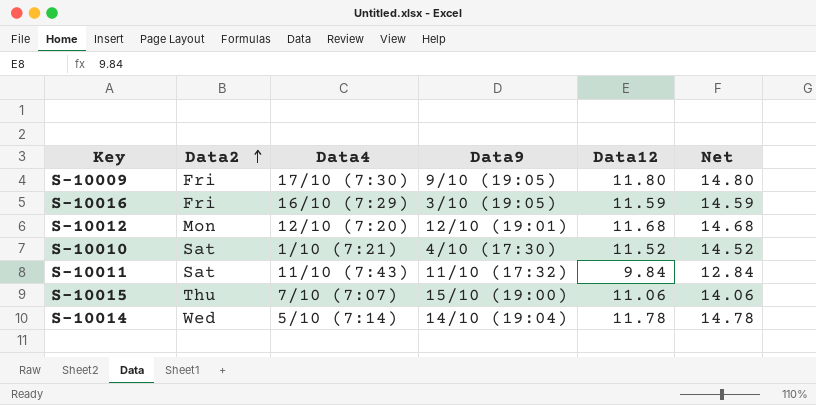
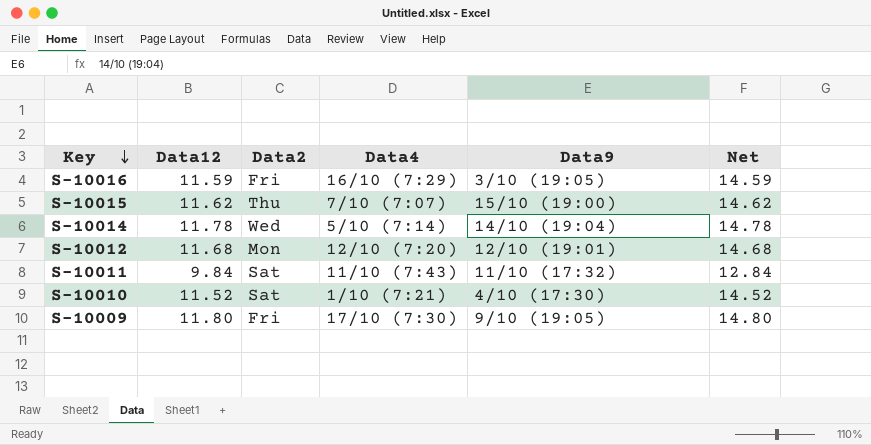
row order: Data2 ascending -> Key descending
column Data12 | position: 5 -> 2
S-10015 | Data12: 11.06 -> 11.62
S-10015 | Net: 14.06 -> 14.62

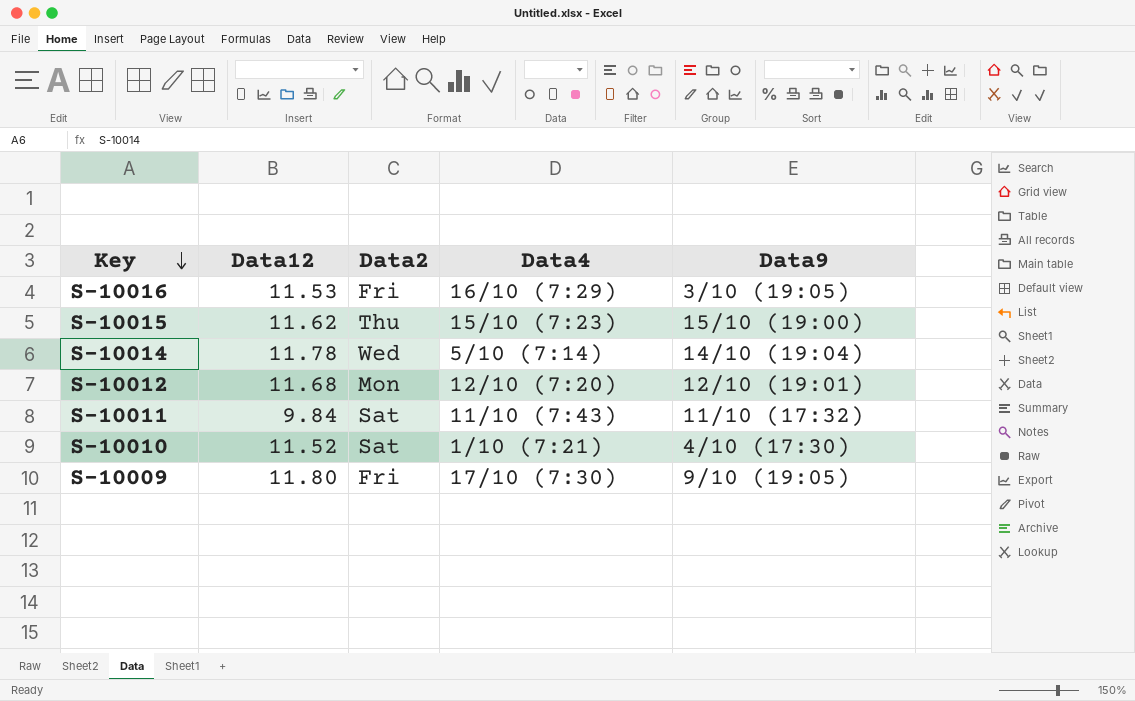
column Net | formula: [Data12] + 3 -> none
S-10016 | Data12: 11.59 -> 11.53
S-10015 | Data4: 7/10 (7:07) -> 15/10 (7:23)

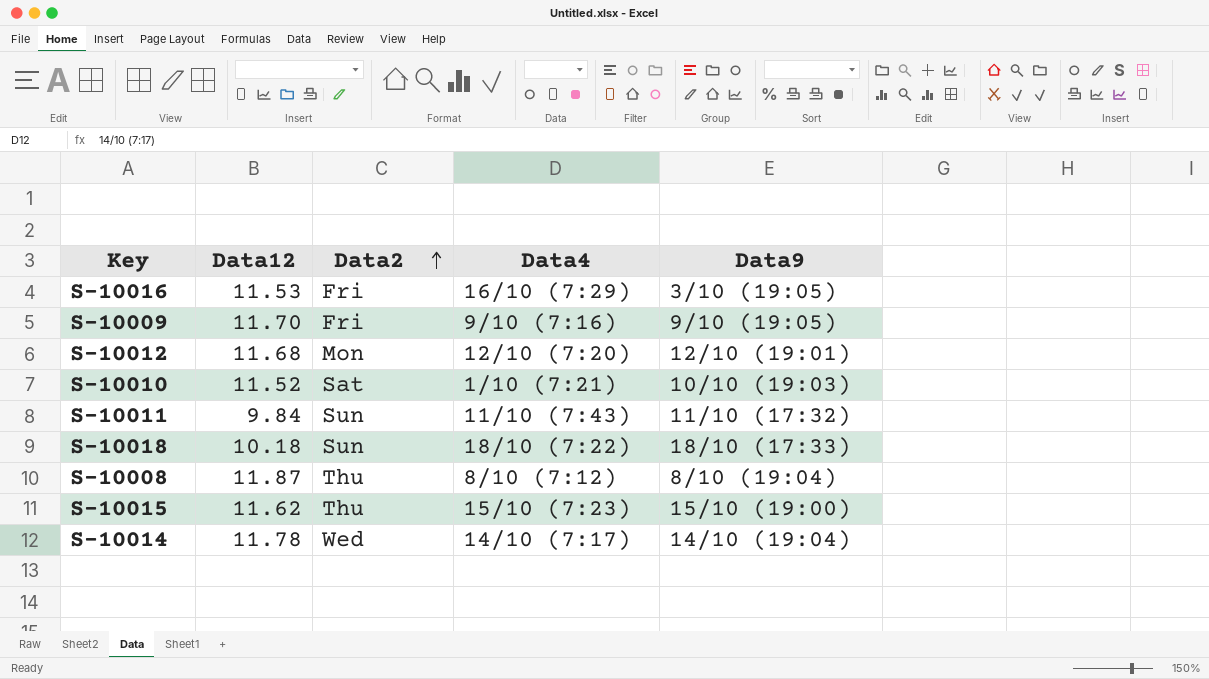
row order: Key descending -> Data2 ascending
S-10009 | Data12: 11.80 -> 11.70
S-10009 | Data4: 17/10 (7:30) -> 9/10 (7:16)
S-10010 | Data9: 4/10 (17:30) -> 10/10 (19:03)
S-10011 | Data2: Sat -> Sun
row S-10018: none -> 10.18 | Sun | 18/10 (7:22) | 18/10 (17:33)
row S-10008: none -> 11.87 | Thu | 8/10 (7:12) | 8/10 (19:04)
S-10014 | Data4: 5/10 (7:14) -> 14/10 (7:17)

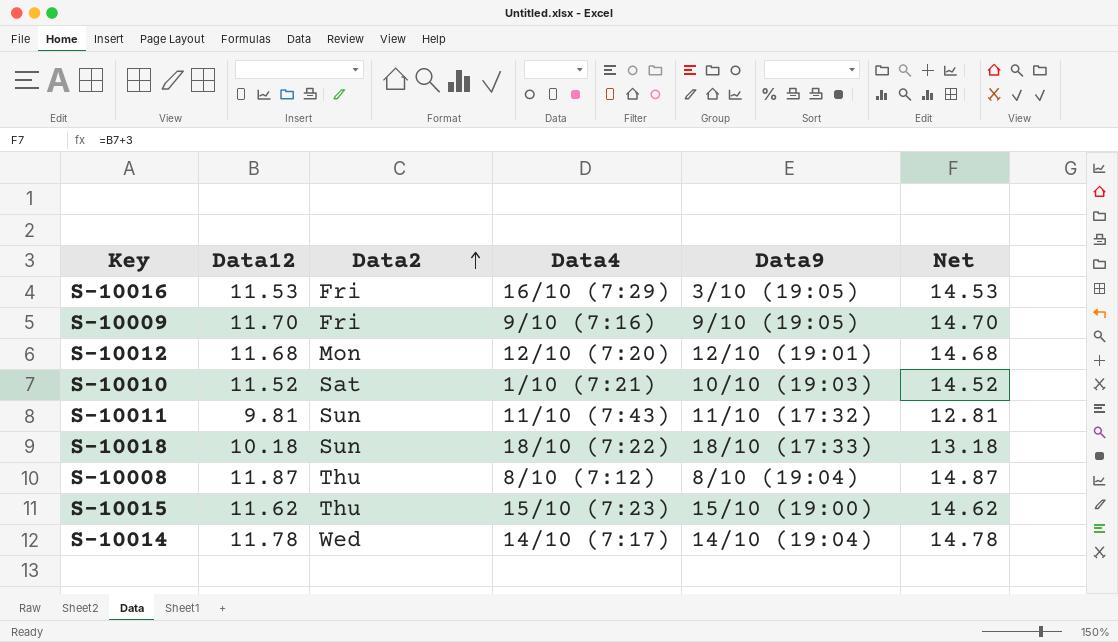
column Net | formula: none -> [Data12] + 3
S-10011 | Data12: 9.84 -> 9.81

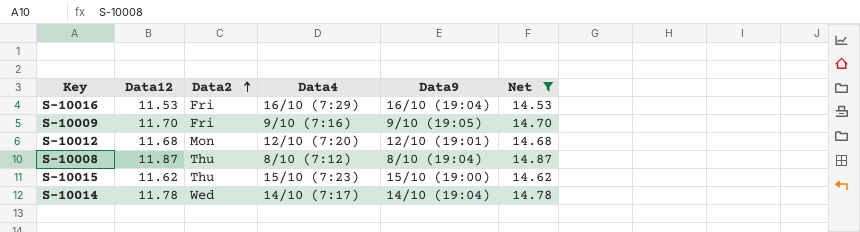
filter: none -> Net >= 14.53
S-10016 | Data9: 3/10 (19:05) -> 16/10 (19:04)

